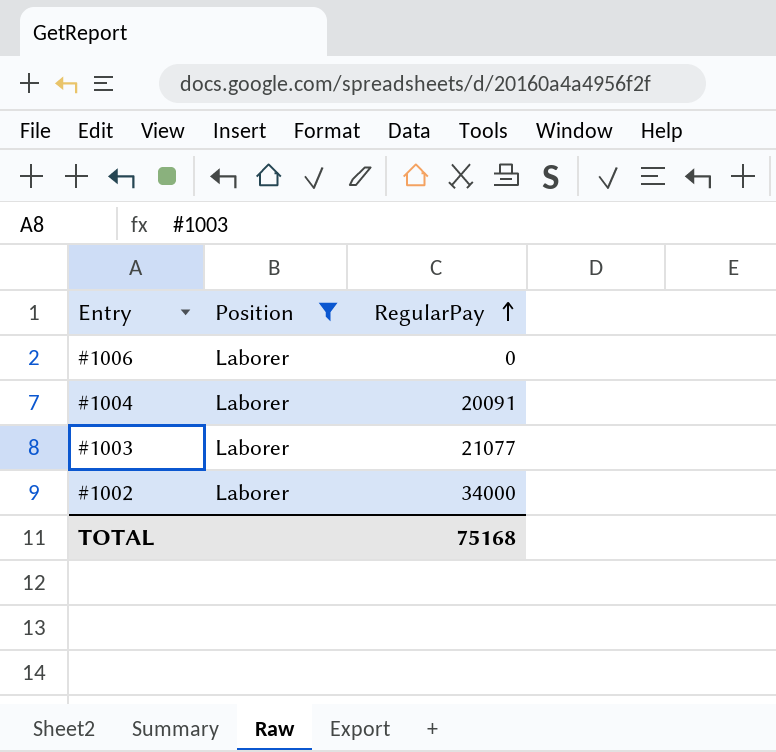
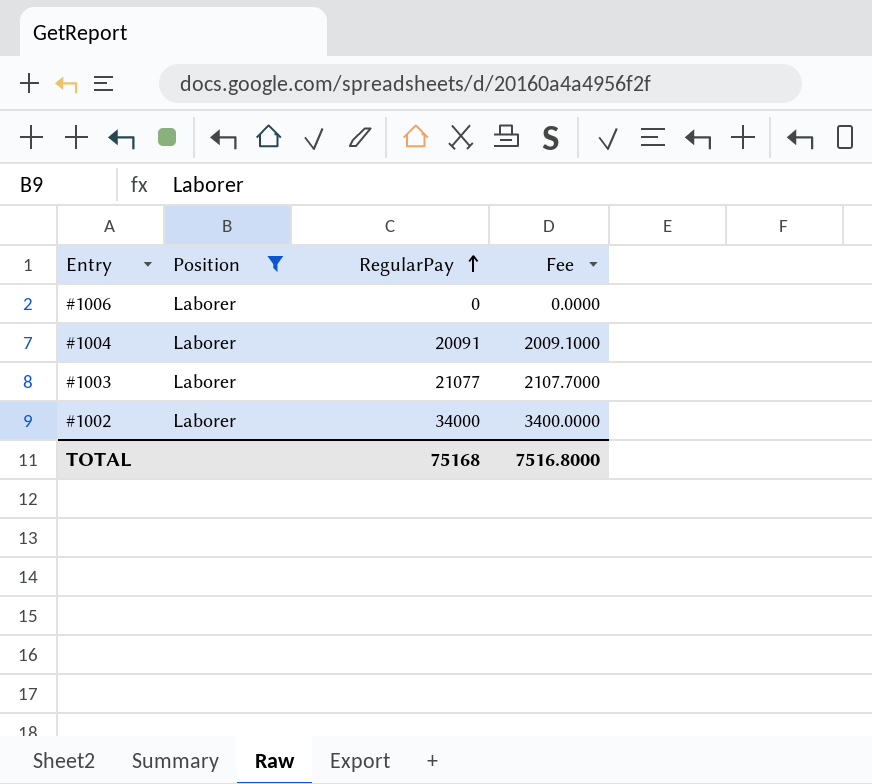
column Fee | formula: none -> [RegularPay] * 0.1

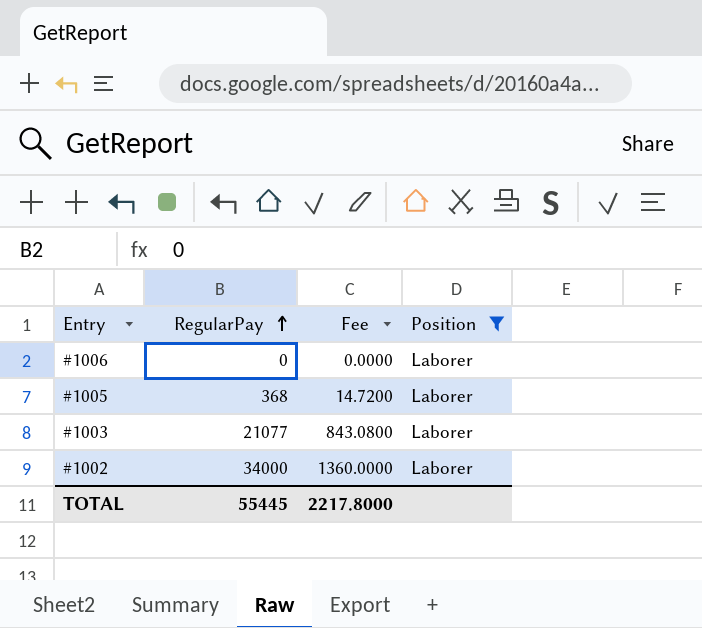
column Fee | formula: [RegularPay] * 0.1 -> [RegularPay] * 0.04
column Position | position: 2 -> 4
row #1004: Laborer | 20091 | 2009.1000 -> none
row #1005: none -> 368 | 14.7200 | Laborer
TOTAL | RegularPay: 75168 -> 55445
TOTAL | Fee: 7516.8000 -> 2217.8000

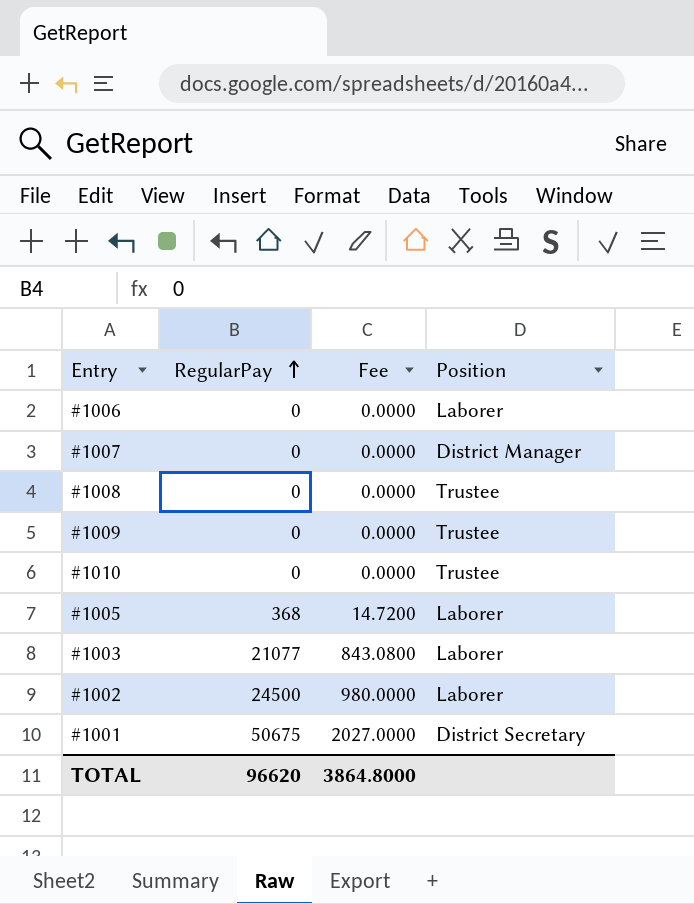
filter: Position = Laborer -> none
#1002 | RegularPay: 34000 -> 24500
#1002 | Fee: 1360.0000 -> 980.0000
TOTAL | RegularPay: 55445 -> 96620
TOTAL | Fee: 2217.8000 -> 3864.8000

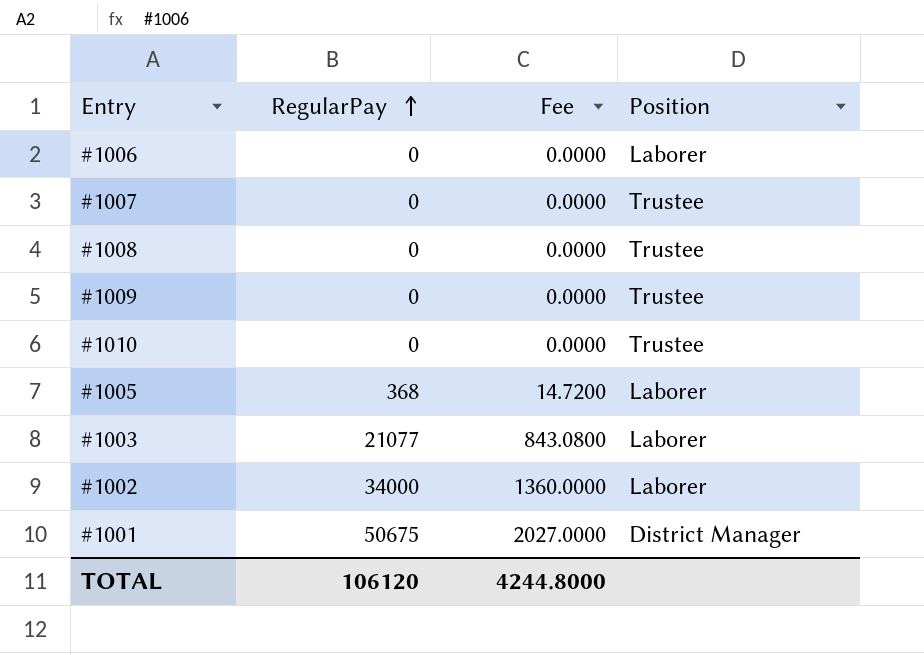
#1007 | Position: District Manager -> Trustee
#1002 | RegularPay: 24500 -> 34000
#1002 | Fee: 980.0000 -> 1360.0000
#1001 | Position: District Secretary -> District Manager
TOTAL | RegularPay: 96620 -> 106120
TOTAL | Fee: 3864.8000 -> 4244.8000

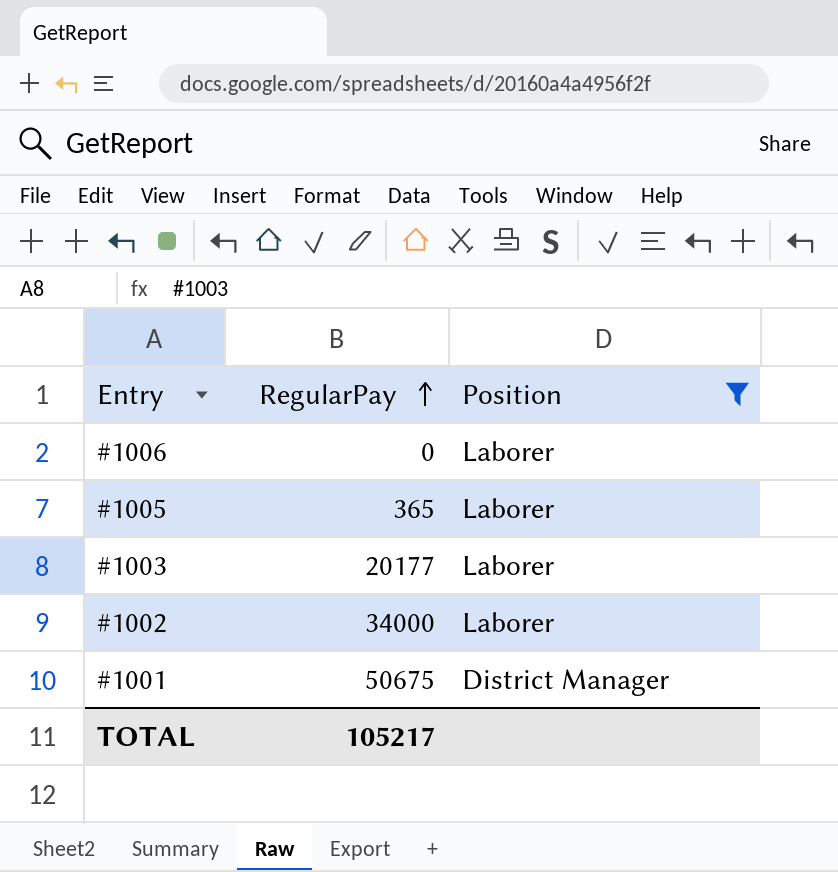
filter: none -> Position != Trustee
column Fee | formula: [RegularPay] * 0.04 -> none
#1005 | RegularPay: 368 -> 365
#1003 | RegularPay: 21077 -> 20177
TOTAL | RegularPay: 106120 -> 105217

